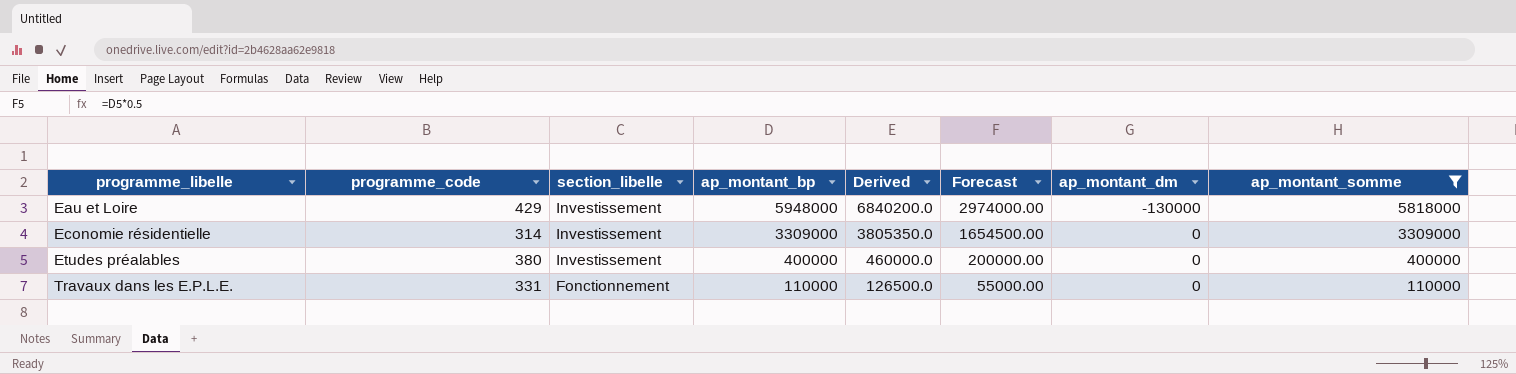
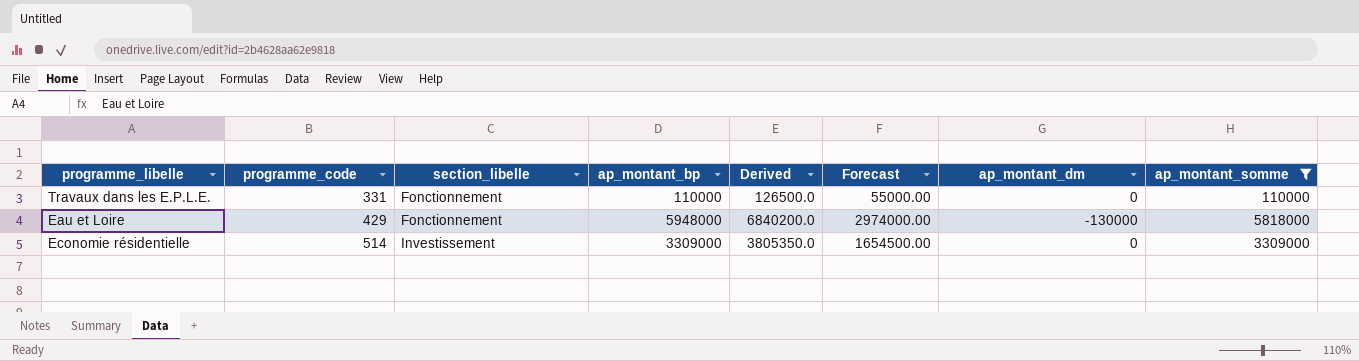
row order: programme_libelle ascending -> programme_code ascending
row Etudes préalables: 380 | Investissement | 400000 | 460000.0 | 200000.00 | 0 | 400000 -> none
Eau et Loire | section_libelle: Investissement -> Fonctionnement
Economie résidentielle | programme_code: 314 -> 514

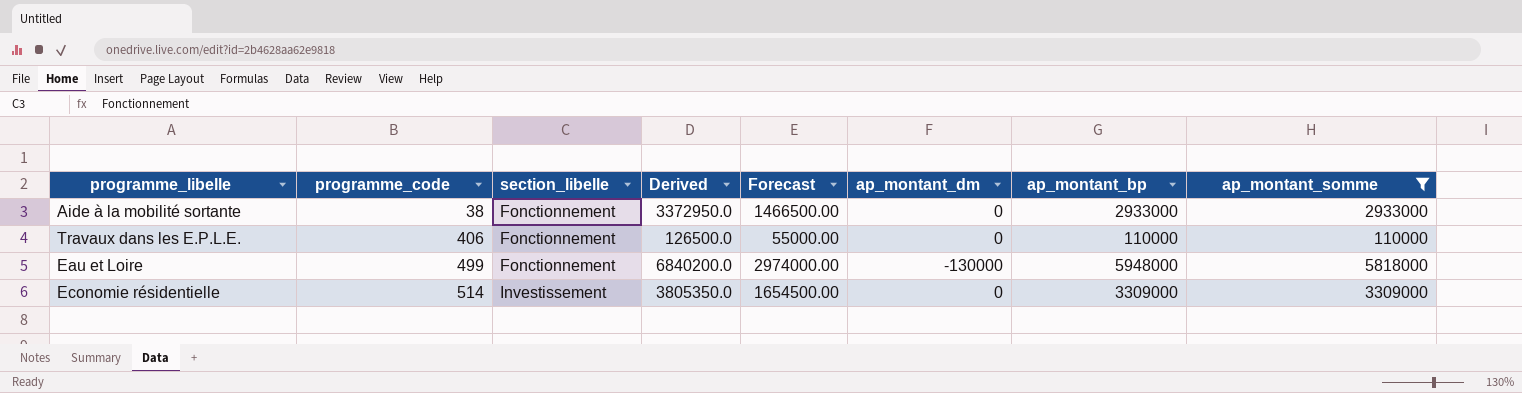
column ap_montant_bp | position: 4 -> 7
row Aide à la mobilité sortante: none -> 38 | Fonctionnement | 3372950.0 | 1466500.00 | 0 | 2933000 | 2933000
Travaux dans les E.P.L.E. | programme_code: 331 -> 406
Eau et Loire | programme_code: 429 -> 499

